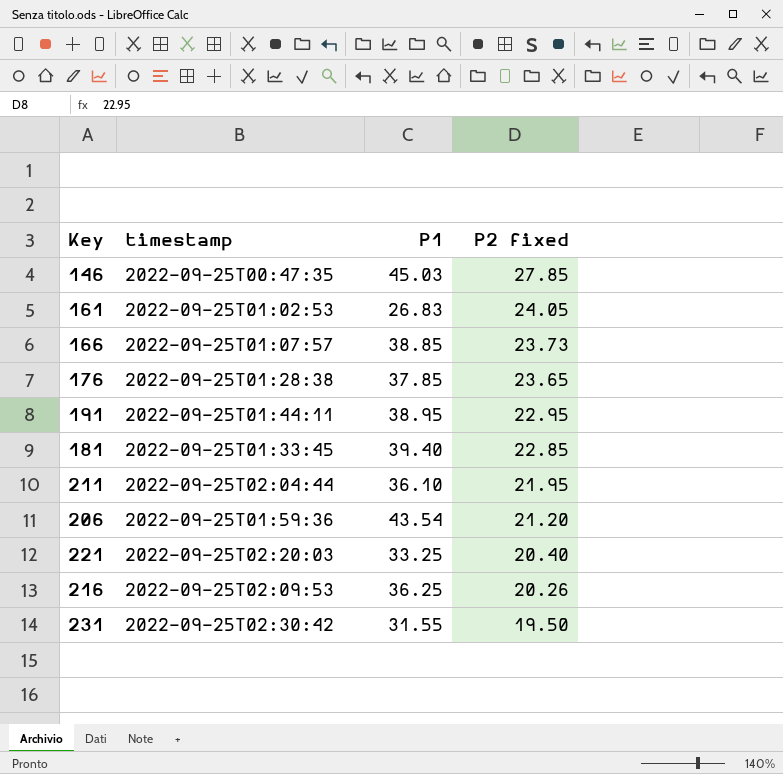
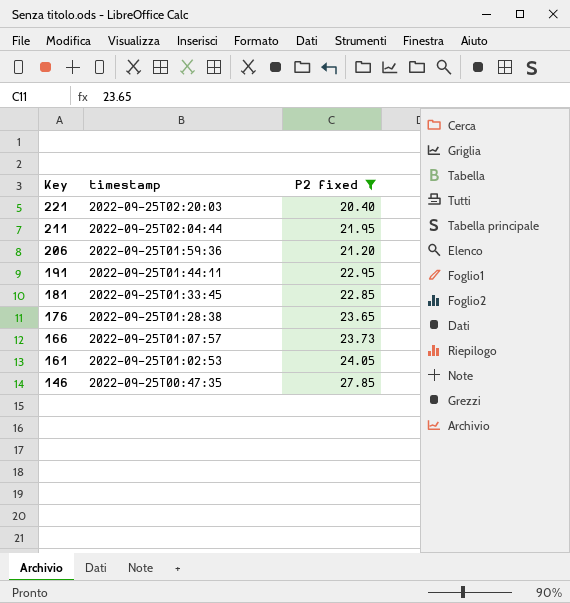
filter: none -> P2 fixed >= 20.40
row order: P2 fixed descending -> Key descending
column P1 | position: 3 -> none

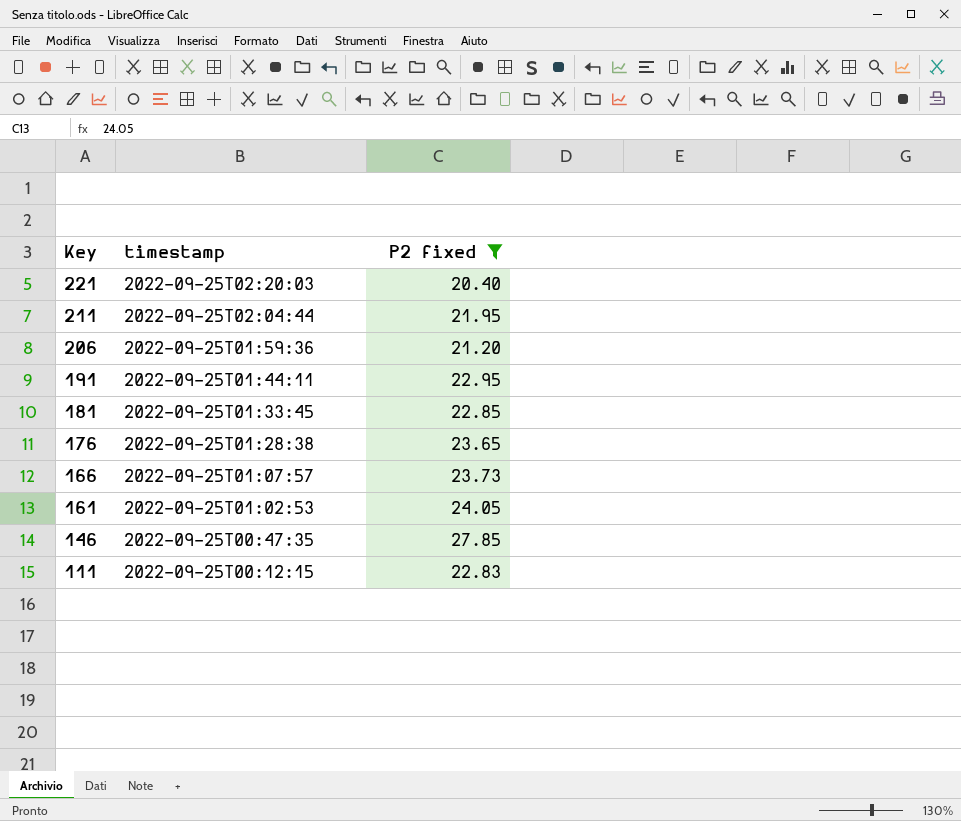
row 111: none -> 2022-09-25T00:12:15 | 22.83

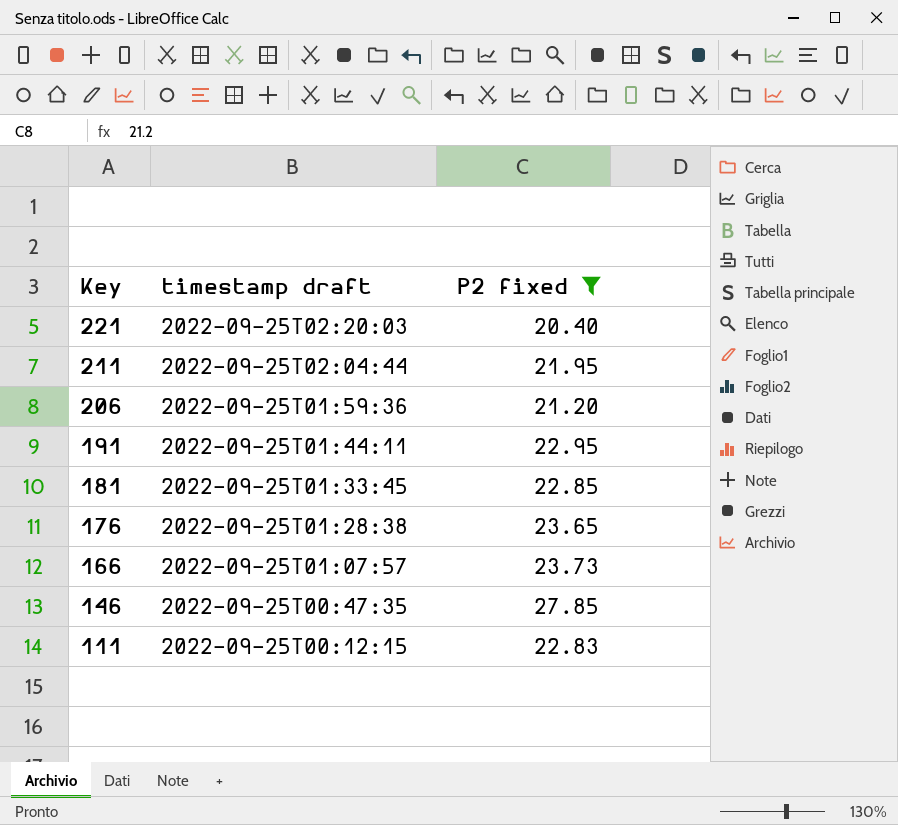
column name: timestamp -> timestamp draft
row 161: 2022-09-25T01:02:53 | 24.05 -> none

